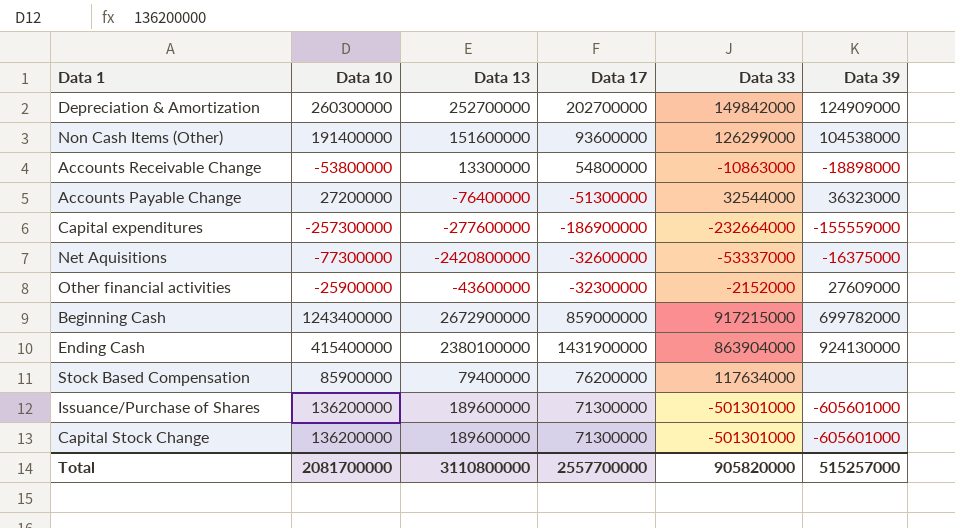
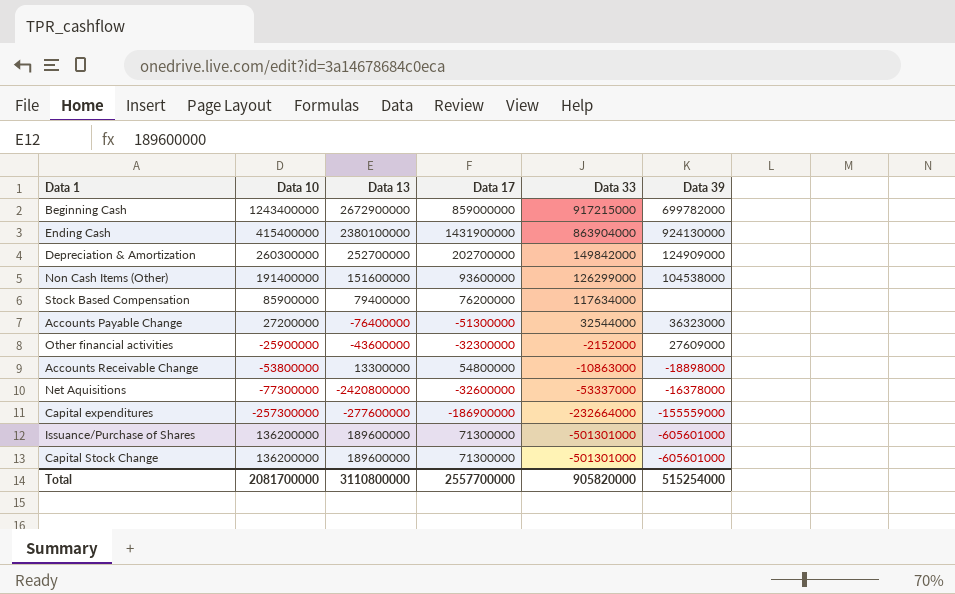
row order: none -> Data 33 descending
Net Aquisitions | Data 39: -16375000 -> -16378000
Total | Data 39: 515257000 -> 515254000

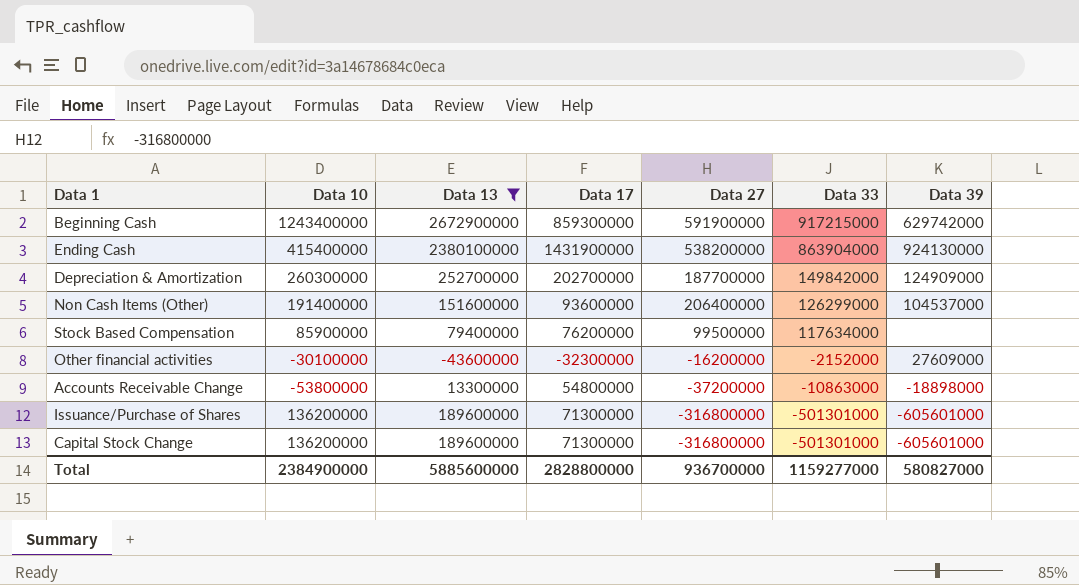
filter: none -> Data 13 >= -43600000
column Data 27 | position: none -> 5
Beginning Cash | Data 17: 859000000 -> 859300000
Beginning Cash | Data 39: 699782000 -> 629742000
Non Cash Items (Other) | Data 39: 104538000 -> 104537000
Other financial activities | Data 10: -25900000 -> -30100000
Total | Data 10: 2081700000 -> 2384900000
Total | Data 13: 3110800000 -> 5885600000
Total | Data 17: 2557700000 -> 2828800000
Total | Data 33: 905820000 -> 1159277000
Total | Data 39: 515254000 -> 580827000

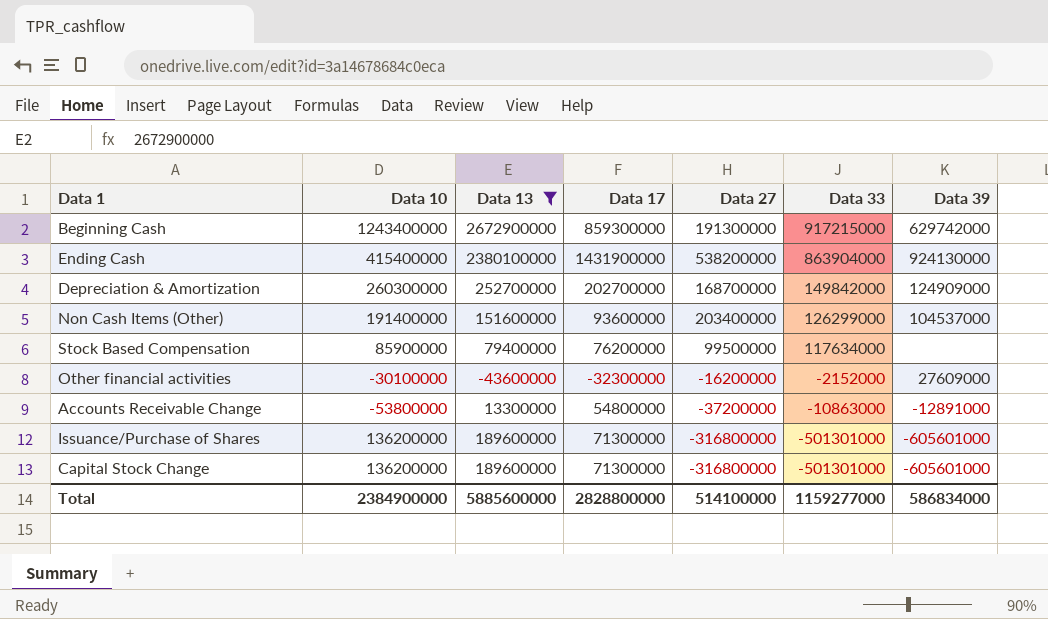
Beginning Cash | Data 27: 591900000 -> 191300000
Depreciation & Amortization | Data 27: 187700000 -> 168700000
Non Cash Items (Other) | Data 27: 206400000 -> 203400000
Accounts Receivable Change | Data 39: -18898000 -> -12891000
Total | Data 27: 936700000 -> 514100000
Total | Data 39: 580827000 -> 586834000

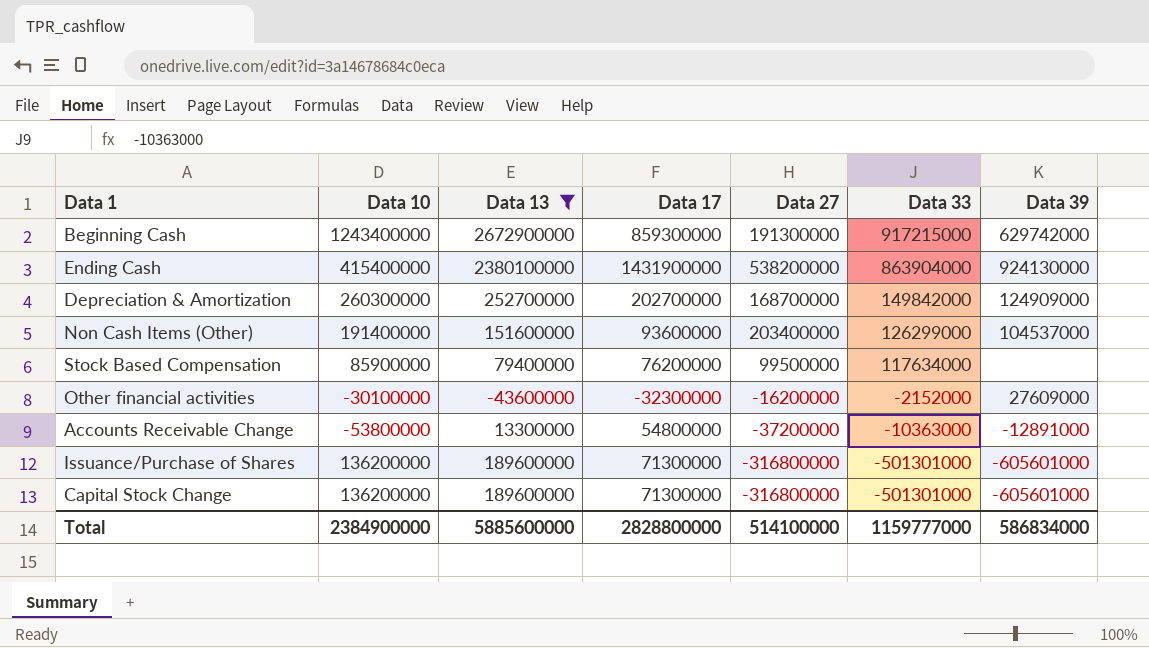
Accounts Receivable Change | Data 33: -10863000 -> -10363000
Total | Data 33: 1159277000 -> 1159777000

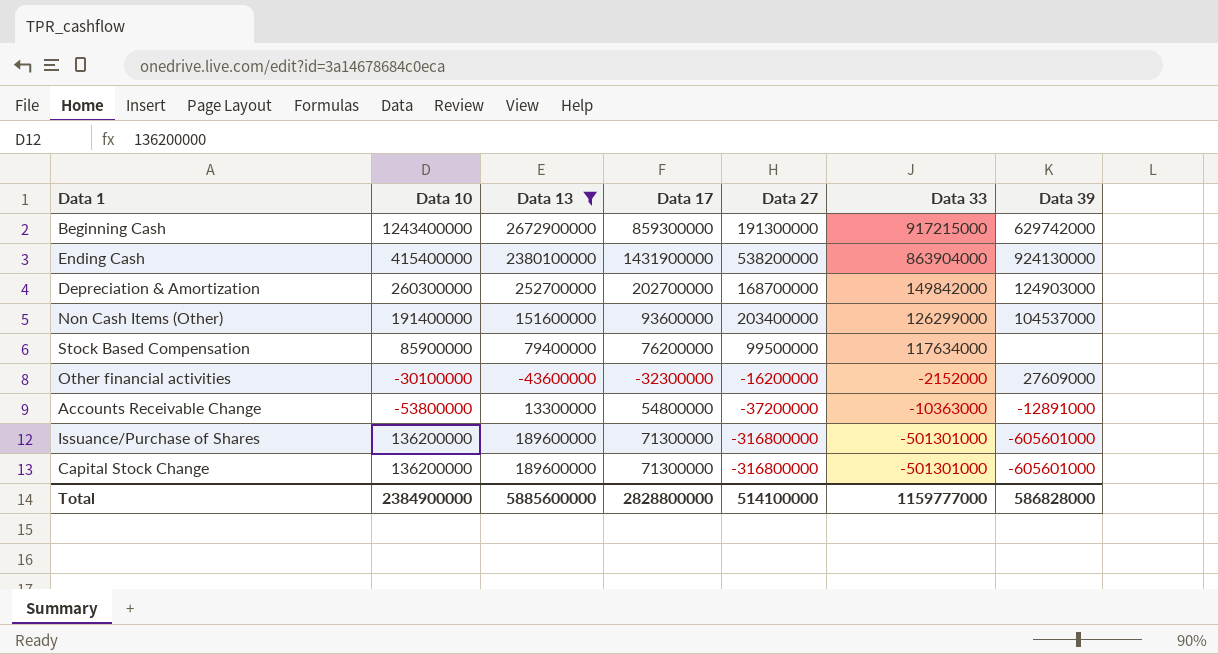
Depreciation & Amortization | Data 39: 124909000 -> 124903000
Total | Data 39: 586834000 -> 586828000

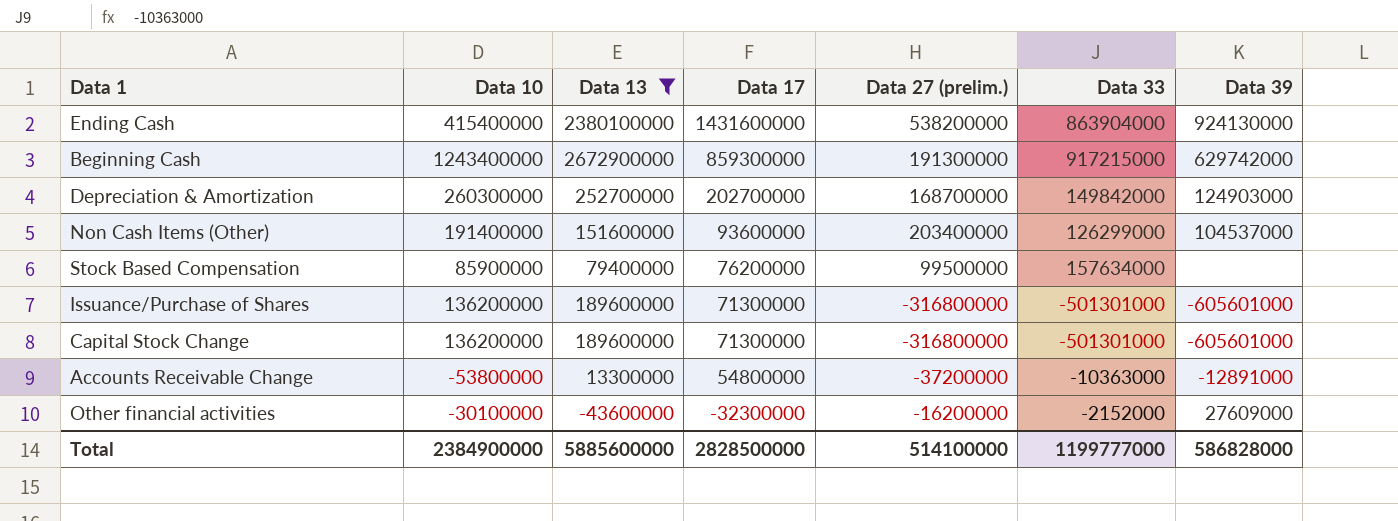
row order: Data 33 descending -> Data 17 descending
column name: Data 27 -> Data 27 (prelim.)
Ending Cash | Data 17: 1431900000 -> 1431600000
Stock Based Compensation | Data 33: 117634000 -> 157634000
Total | Data 17: 2828800000 -> 2828500000
Total | Data 33: 1159777000 -> 1199777000

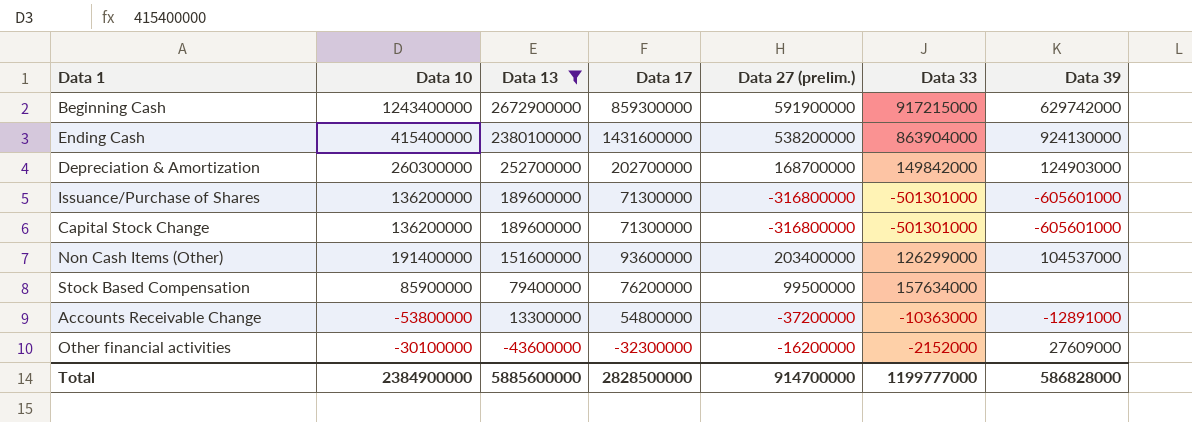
row order: Data 17 descending -> Data 13 descending
Beginning Cash | Data 27 (prelim.): 191300000 -> 591900000
Total | Data 27 (prelim.): 514100000 -> 914700000

